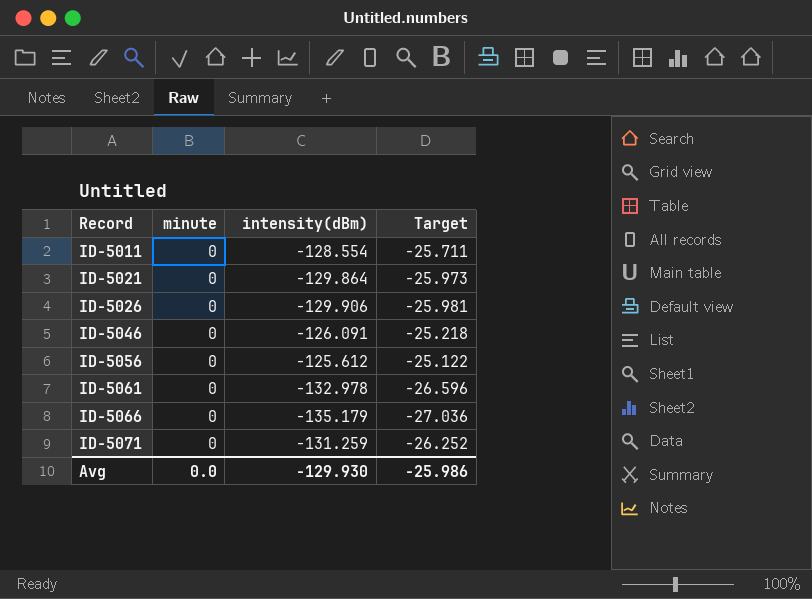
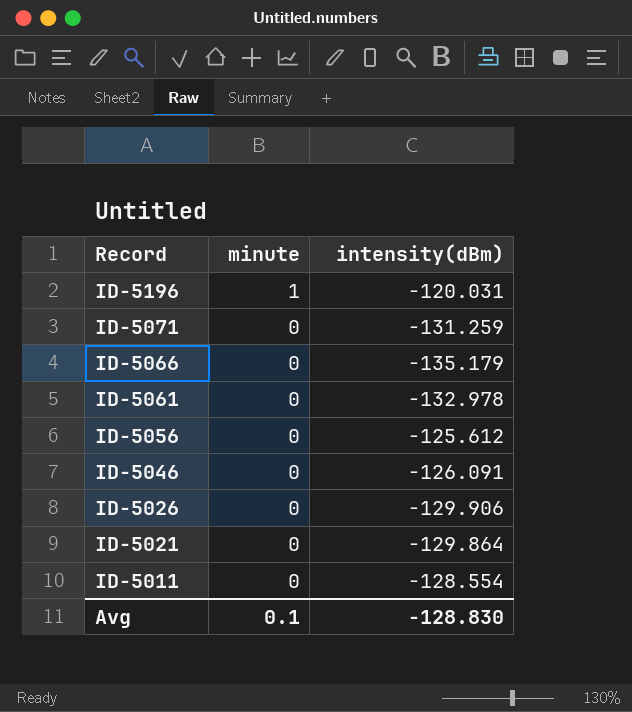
row order: Record ascending -> Record descending
column Target | formula: [intensity(dBm)] * 0.2 -> none
row ID-5196: none -> 1 | -120.031
Avg | minute: 0.0 -> 0.1
Avg | intensity(dBm): -129.930 -> -128.830

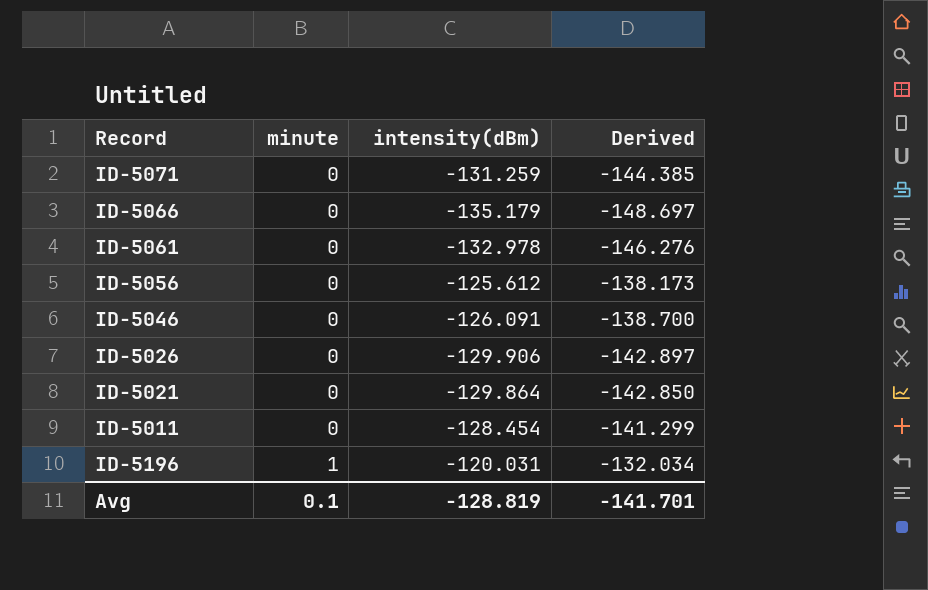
row order: Record descending -> minute ascending
column Derived | formula: none -> [intensity(dBm)] * 1.1
ID-5011 | intensity(dBm): -128.554 -> -128.454
Avg | intensity(dBm): -128.830 -> -128.819

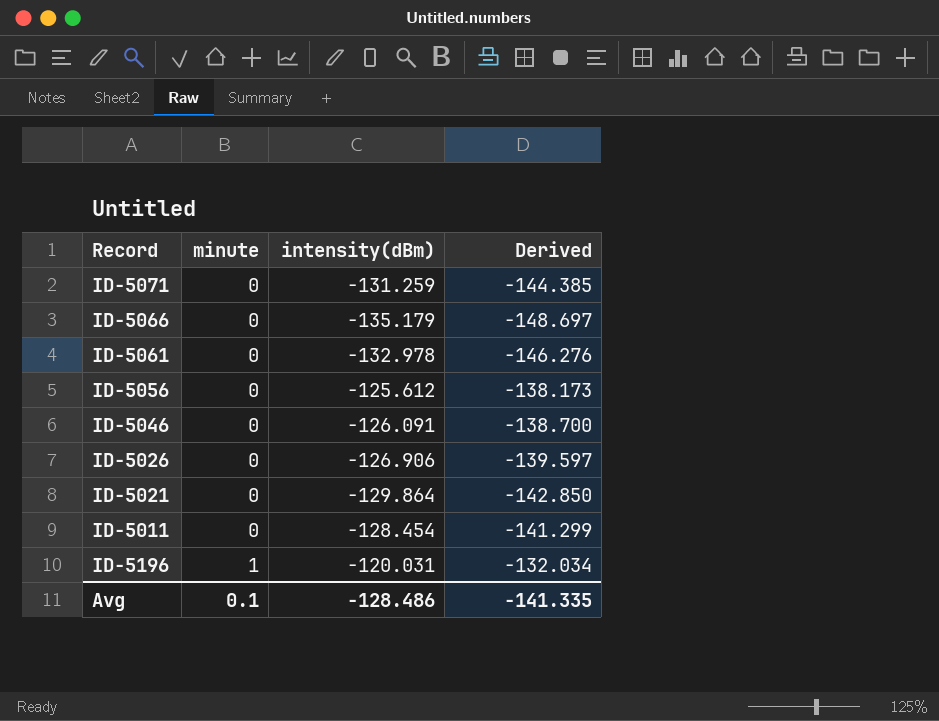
ID-5026 | intensity(dBm): -129.906 -> -126.906
ID-5026 | Derived: -142.897 -> -139.597
Avg | intensity(dBm): -128.819 -> -128.486
Avg | Derived: -141.701 -> -141.335

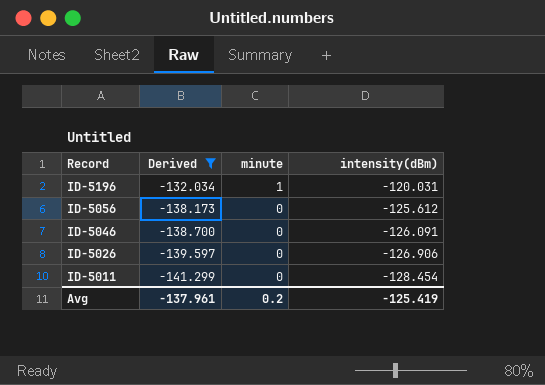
filter: none -> Derived >= -141.299
row order: minute ascending -> Record descending
column Derived | position: 4 -> 2
Avg | Derived: -141.335 -> -137.961
Avg | minute: 0.1 -> 0.2
Avg | intensity(dBm): -128.486 -> -125.419

